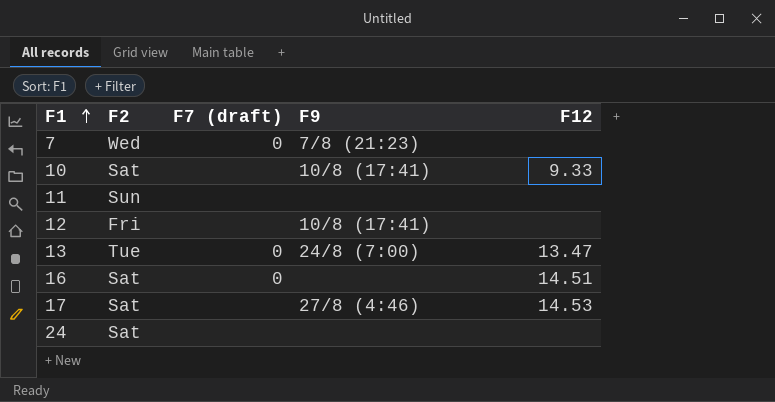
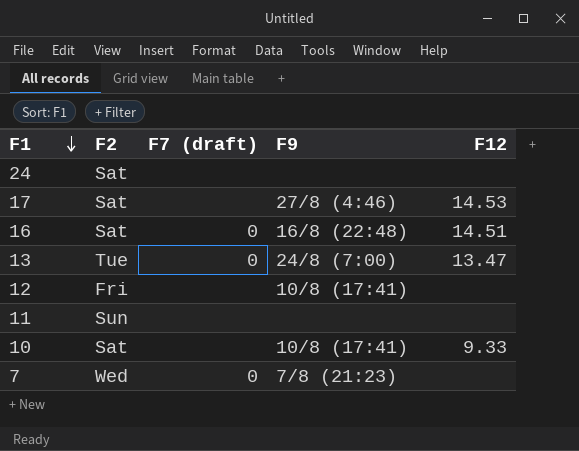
row order: F1 ascending -> F1 descending
16 | F9: none -> 16/8 (22:48)

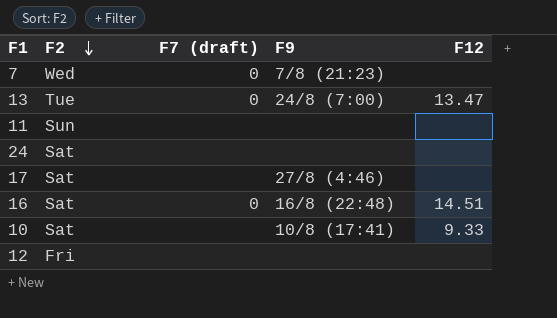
row order: F1 descending -> F2 descending
17 | F12: 14.53 -> none
12 | F9: 10/8 (17:41) -> none

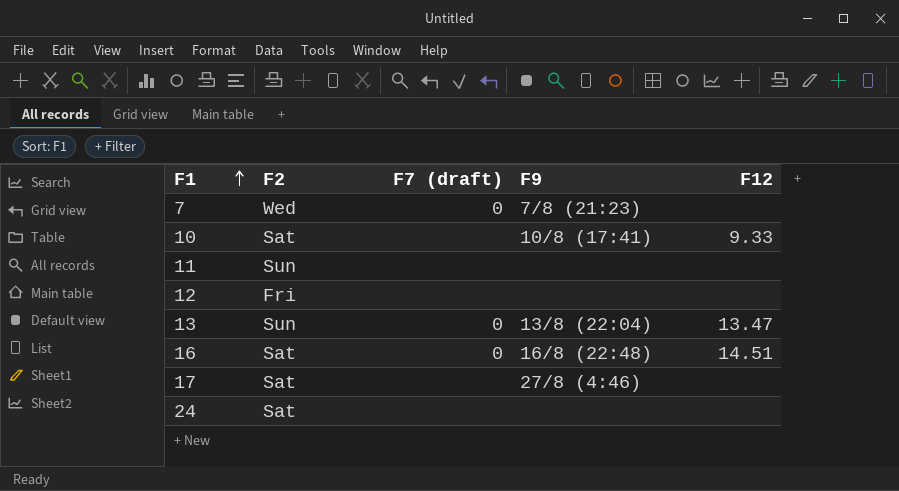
row order: F2 descending -> F1 ascending
13 | F2: Tue -> Sun
13 | F9: 24/8 (7:00) -> 13/8 (22:04)

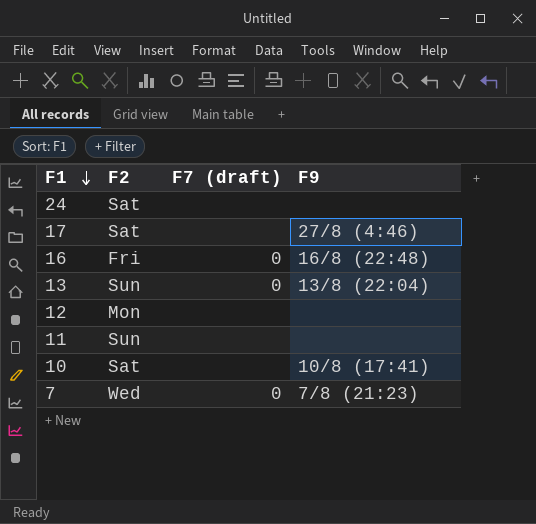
row order: F1 ascending -> F1 descending
column F12 | position: 5 -> none
16 | F2: Sat -> Fri
12 | F2: Fri -> Mon

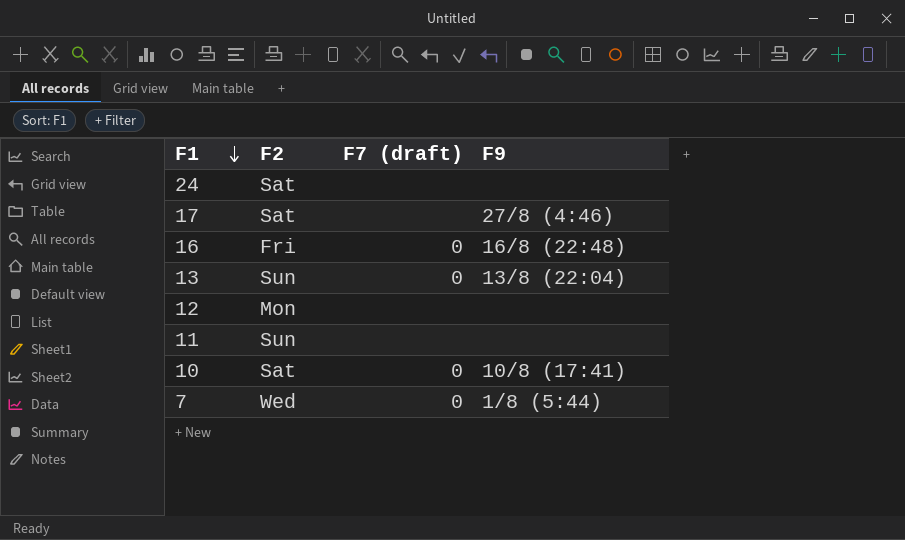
10 | F7 (draft): none -> 0
7 | F9: 7/8 (21:23) -> 1/8 (5:44)

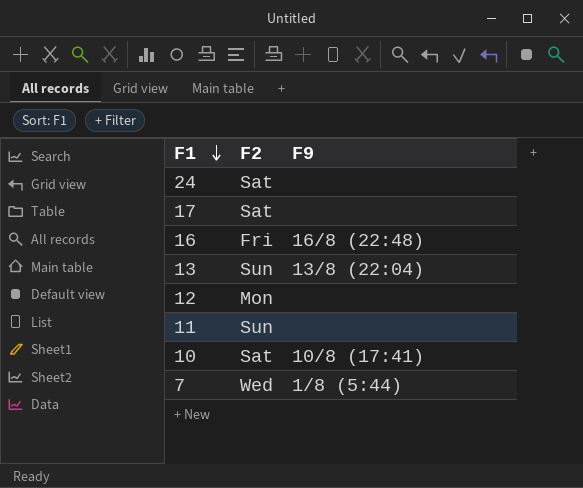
column F7 (draft) | position: 3 -> none
17 | F9: 27/8 (4:46) -> none

